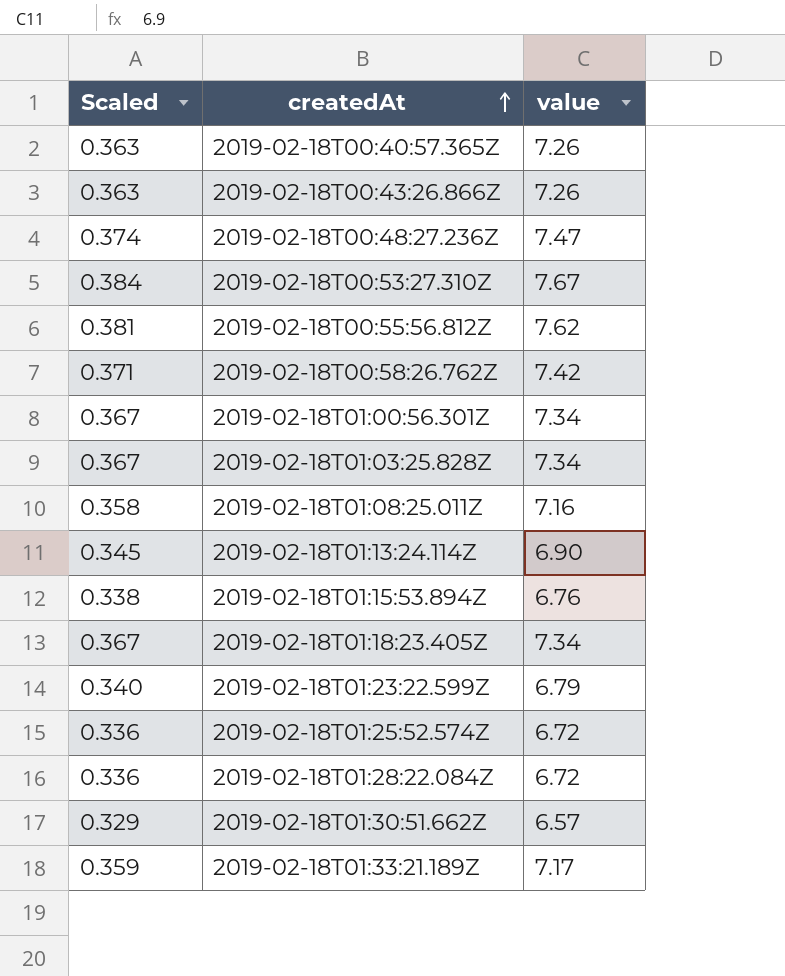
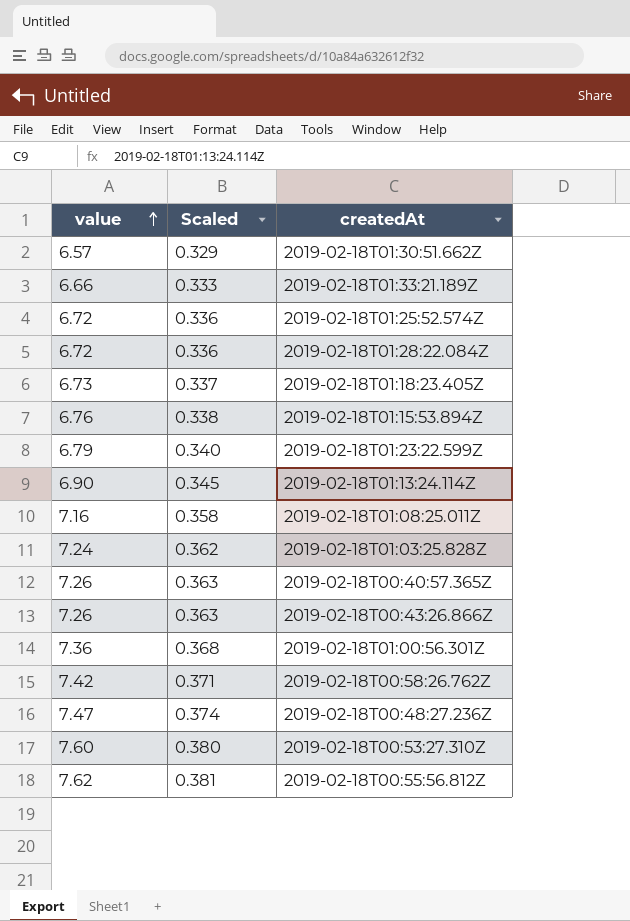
row order: createdAt ascending -> value ascending
column value | position: 3 -> 1
2019-02-18T01:33:21.189Z | value: 7.17 -> 6.66
2019-02-18T01:33:21.189Z | Scaled: 0.359 -> 0.333
2019-02-18T01:18:23.405Z | value: 7.34 -> 6.73
2019-02-18T01:18:23.405Z | Scaled: 0.367 -> 0.337
2019-02-18T01:03:25.828Z | value: 7.34 -> 7.24
2019-02-18T01:03:25.828Z | Scaled: 0.367 -> 0.362
2019-02-18T01:00:56.301Z | value: 7.34 -> 7.36
2019-02-18T01:00:56.301Z | Scaled: 0.367 -> 0.368
2019-02-18T00:53:27.310Z | value: 7.67 -> 7.60
2019-02-18T00:53:27.310Z | Scaled: 0.384 -> 0.380

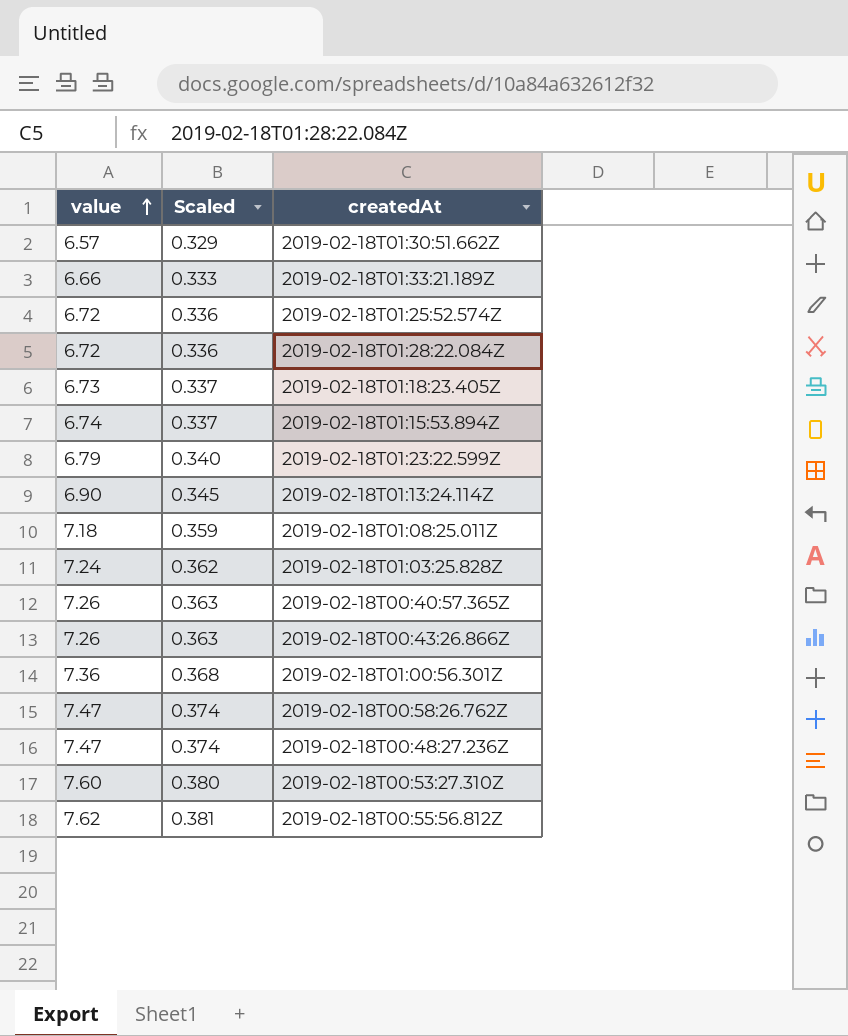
2019-02-18T01:15:53.894Z | value: 6.76 -> 6.74
2019-02-18T01:15:53.894Z | Scaled: 0.338 -> 0.337
2019-02-18T01:08:25.011Z | value: 7.16 -> 7.18
2019-02-18T01:08:25.011Z | Scaled: 0.358 -> 0.359
2019-02-18T00:58:26.762Z | value: 7.42 -> 7.47
2019-02-18T00:58:26.762Z | Scaled: 0.371 -> 0.374

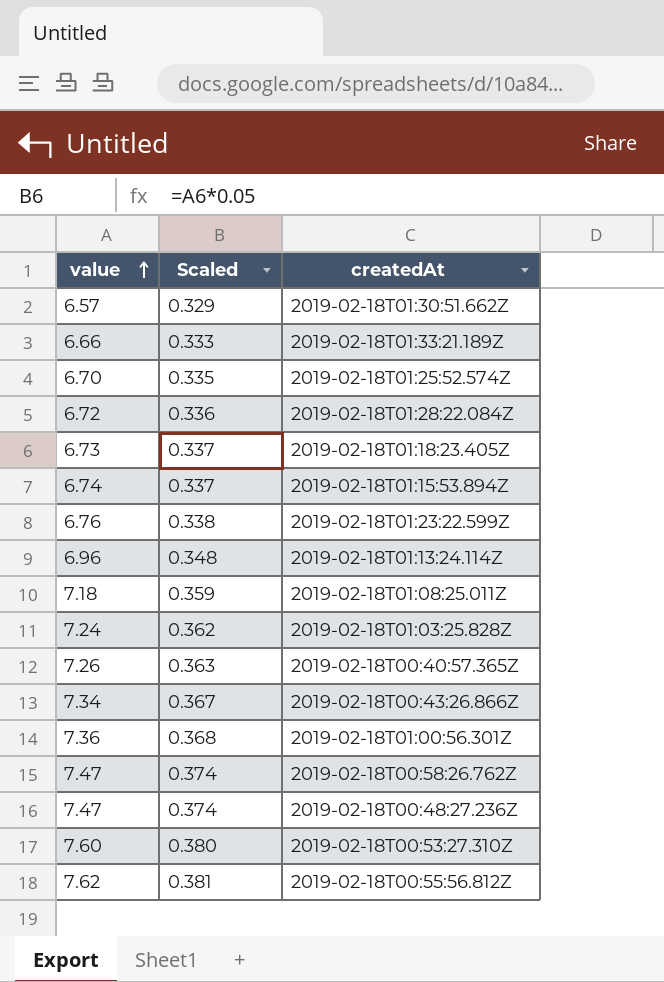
2019-02-18T01:25:52.574Z | value: 6.72 -> 6.70
2019-02-18T01:25:52.574Z | Scaled: 0.336 -> 0.335
2019-02-18T01:23:22.599Z | value: 6.79 -> 6.76
2019-02-18T01:23:22.599Z | Scaled: 0.340 -> 0.338
2019-02-18T01:13:24.114Z | value: 6.90 -> 6.96
2019-02-18T01:13:24.114Z | Scaled: 0.345 -> 0.348
2019-02-18T00:43:26.866Z | value: 7.26 -> 7.34
2019-02-18T00:43:26.866Z | Scaled: 0.363 -> 0.367

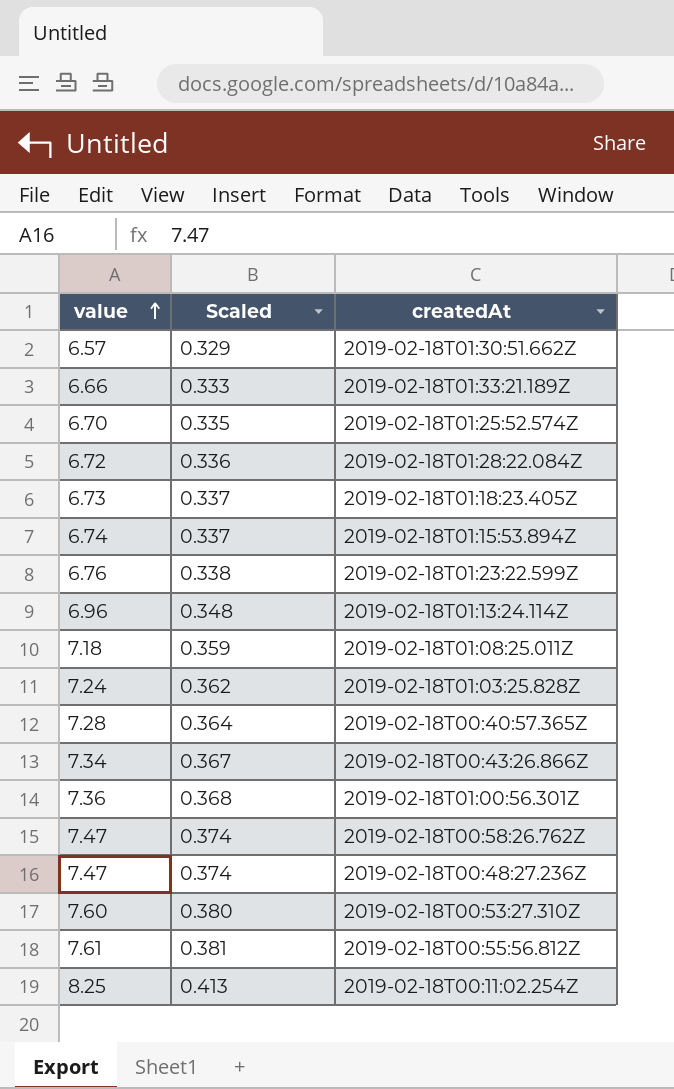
2019-02-18T00:40:57.365Z | value: 7.26 -> 7.28
2019-02-18T00:40:57.365Z | Scaled: 0.363 -> 0.364
2019-02-18T00:55:56.812Z | value: 7.62 -> 7.61
row 2019-02-18T00:11:02.254Z: none -> 8.25 | 0.413

